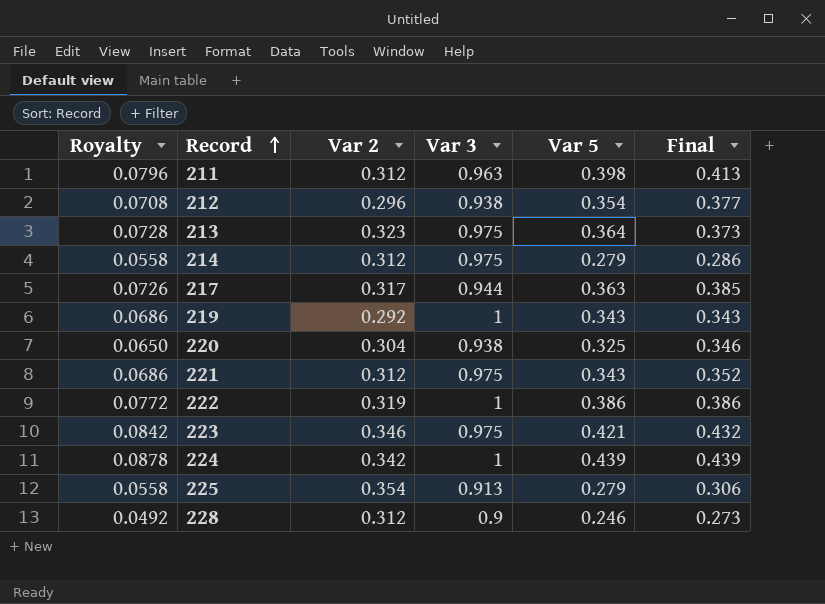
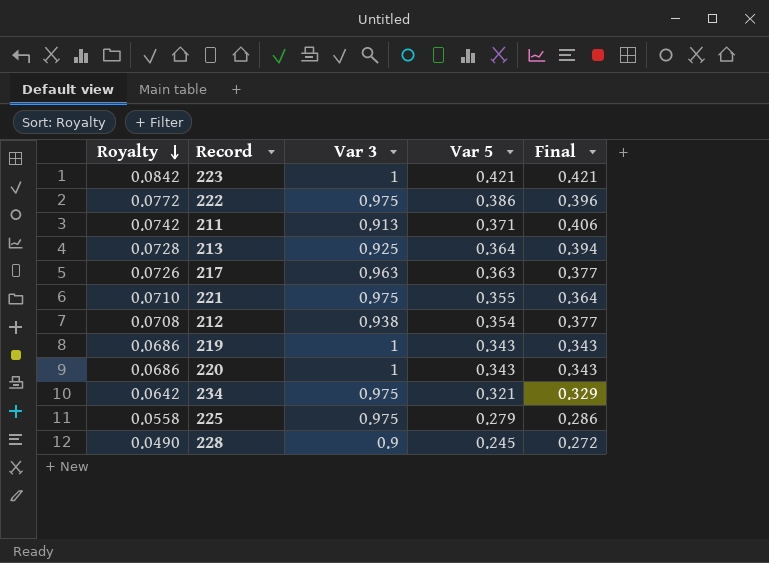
row order: Record ascending -> Royalty descending
column Var 2 | position: 3 -> none
row 214: 0.0558 | 0.312 | 0.975 | 0.279 | 0.286 -> none
row 224: 0.0878 | 0.342 | 1 | 0.439 | 0.439 -> none
223 | Var 3: 0.975 -> 1
223 | Final: 0.432 -> 0.421
222 | Var 3: 1 -> 0.975
222 | Final: 0.386 -> 0.396
211 | Royalty: 0.0796 -> 0.0742
211 | Var 3: 0.963 -> 0.913
211 | Var 5: 0.398 -> 0.371
211 | Final: 0.413 -> 0.406
213 | Var 3: 0.975 -> 0.925
213 | Final: 0.373 -> 0.394
217 | Var 3: 0.944 -> 0.963
217 | Final: 0.385 -> 0.377
221 | Royalty: 0.0686 -> 0.0710
221 | Var 5: 0.343 -> 0.355
221 | Final: 0.352 -> 0.364
220 | Royalty: 0.0650 -> 0.0686
220 | Var 3: 0.938 -> 1
220 | Var 5: 0.325 -> 0.343
220 | Final: 0.346 -> 0.343
row 234: none -> 0.0642 | 0.975 | 0.321 | 0.329
225 | Var 3: 0.913 -> 0.975
225 | Final: 0.306 -> 0.286
228 | Royalty: 0.0492 -> 0.0490
228 | Var 5: 0.246 -> 0.245
228 | Final: 0.273 -> 0.272

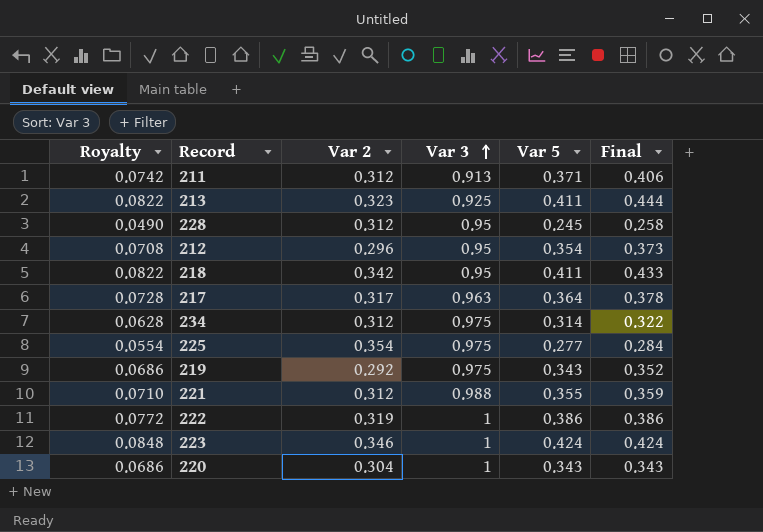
row order: Royalty descending -> Var 3 ascending
column Var 2 | position: none -> 3
213 | Royalty: 0.0728 -> 0.0822
213 | Var 5: 0.364 -> 0.411
213 | Final: 0.394 -> 0.444
228 | Var 3: 0.9 -> 0.95
228 | Final: 0.272 -> 0.258
212 | Var 3: 0.938 -> 0.95
212 | Final: 0.377 -> 0.373
row 218: none -> 0.0822 | 0.342 | 0.95 | 0.411 | 0.433
217 | Royalty: 0.0726 -> 0.0728
217 | Var 5: 0.363 -> 0.364
217 | Final: 0.377 -> 0.378
234 | Royalty: 0.0642 -> 0.0628
234 | Var 5: 0.321 -> 0.314
234 | Final: 0.329 -> 0.322
225 | Royalty: 0.0558 -> 0.0554
225 | Var 5: 0.279 -> 0.277
225 | Final: 0.286 -> 0.284
219 | Var 3: 1 -> 0.975
219 | Final: 0.343 -> 0.352
221 | Var 3: 0.975 -> 0.988
221 | Final: 0.364 -> 0.359
222 | Var 3: 0.975 -> 1
222 | Final: 0.396 -> 0.386
223 | Royalty: 0.0842 -> 0.0848
223 | Var 5: 0.421 -> 0.424
223 | Final: 0.421 -> 0.424

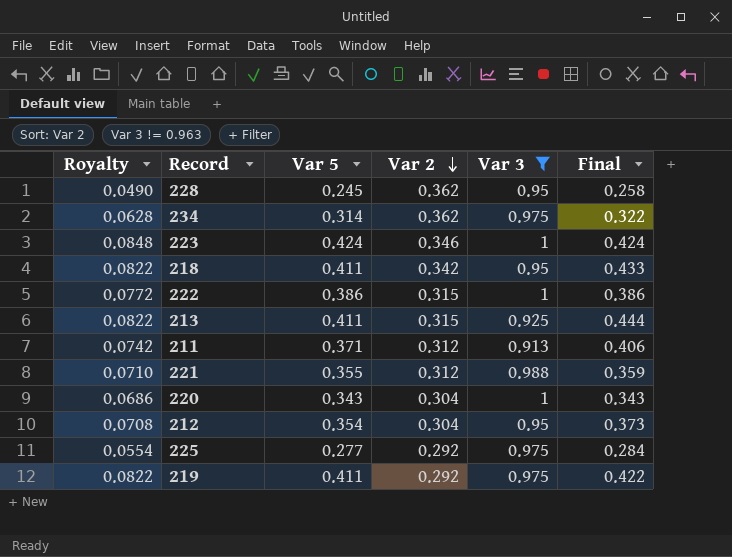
filter: none -> Var 3 != 0.963
row order: Var 3 ascending -> Var 2 descending
column Var 5 | position: 5 -> 3
228 | Var 2: 0.312 -> 0.362
234 | Var 2: 0.312 -> 0.362
222 | Var 2: 0.319 -> 0.315
213 | Var 2: 0.323 -> 0.315
212 | Var 2: 0.296 -> 0.304
225 | Var 2: 0.354 -> 0.292
219 | Royalty: 0.0686 -> 0.0822
219 | Var 5: 0.343 -> 0.411
219 | Final: 0.352 -> 0.422

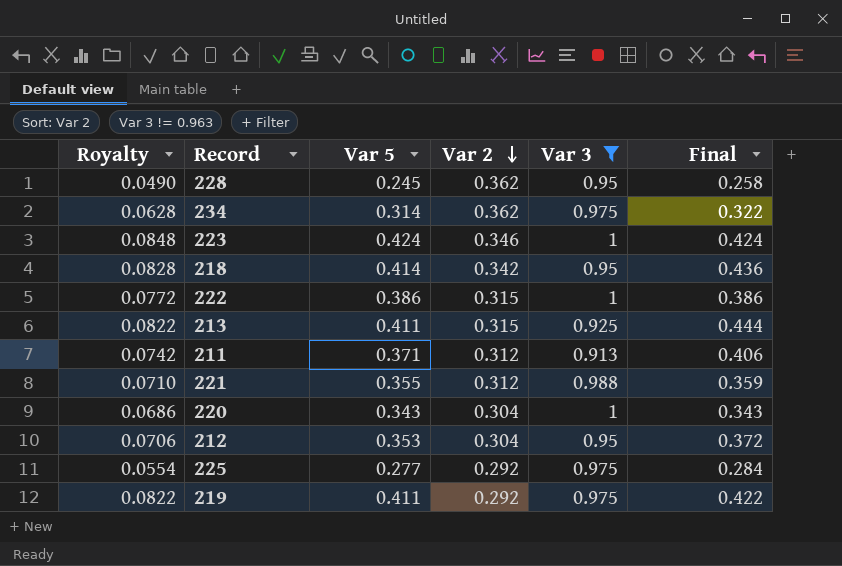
218 | Royalty: 0.0822 -> 0.0828
218 | Var 5: 0.411 -> 0.414
218 | Final: 0.433 -> 0.436
212 | Royalty: 0.0708 -> 0.0706
212 | Var 5: 0.354 -> 0.353
212 | Final: 0.373 -> 0.372

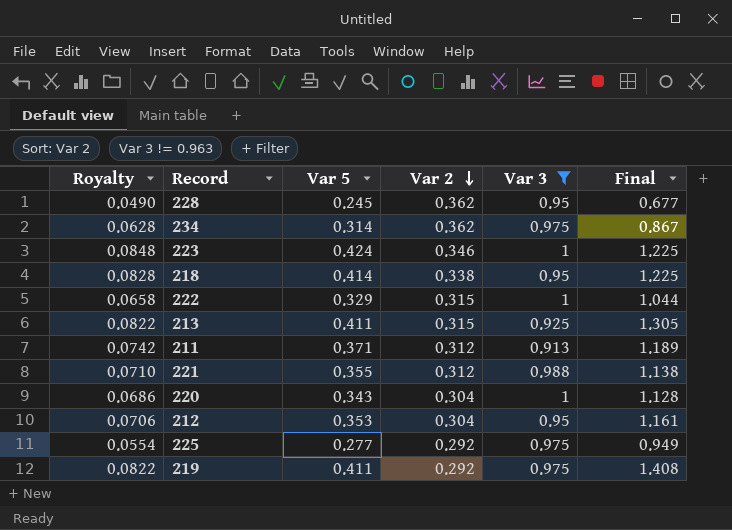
column Final | formula: [Var 5] / [Var 3] -> [Var 5] / [Var 2]
218 | Var 2: 0.342 -> 0.338
222 | Royalty: 0.0772 -> 0.0658
222 | Var 5: 0.386 -> 0.329

